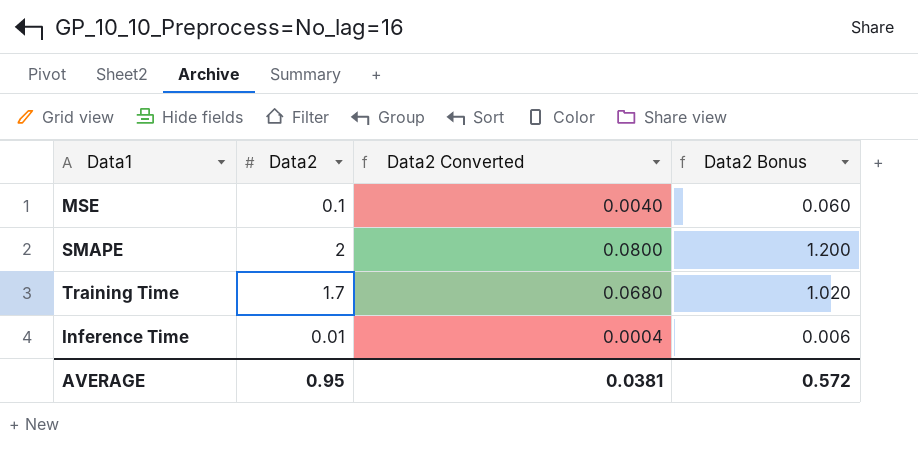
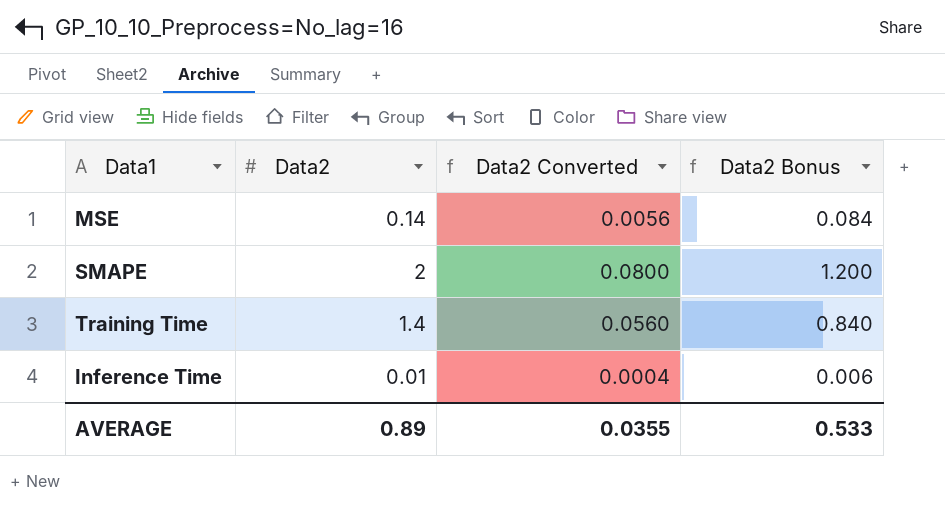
MSE | Data2: 0.1 -> 0.14
MSE | Data2 Converted: 0.0040 -> 0.0056
MSE | Data2 Bonus: 0.060 -> 0.084
Training Time | Data2: 1.7 -> 1.4
Training Time | Data2 Converted: 0.0680 -> 0.0560
Training Time | Data2 Bonus: 1.020 -> 0.840
AVERAGE | Data2: 0.95 -> 0.89
AVERAGE | Data2 Converted: 0.0381 -> 0.0355
AVERAGE | Data2 Bonus: 0.572 -> 0.533

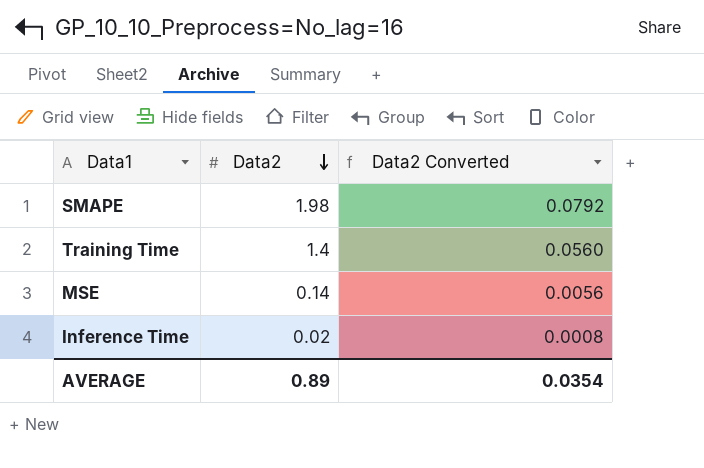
row order: none -> Data2 descending
column Data2 Bonus | formula: [Data2] * 0.6 -> none
SMAPE | Data2: 2 -> 1.98
SMAPE | Data2 Converted: 0.0800 -> 0.0792
Inference Time | Data2: 0.01 -> 0.02
Inference Time | Data2 Converted: 0.0004 -> 0.0008
AVERAGE | Data2 Converted: 0.0355 -> 0.0354

